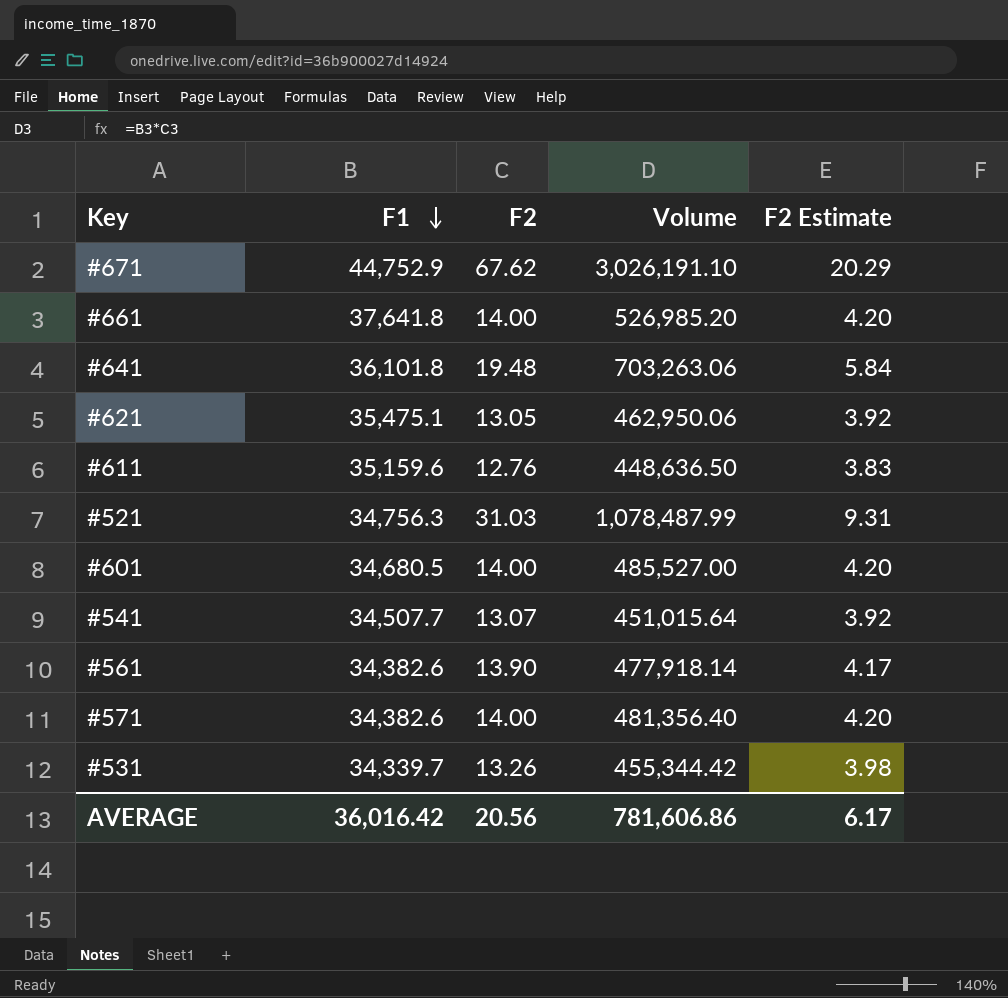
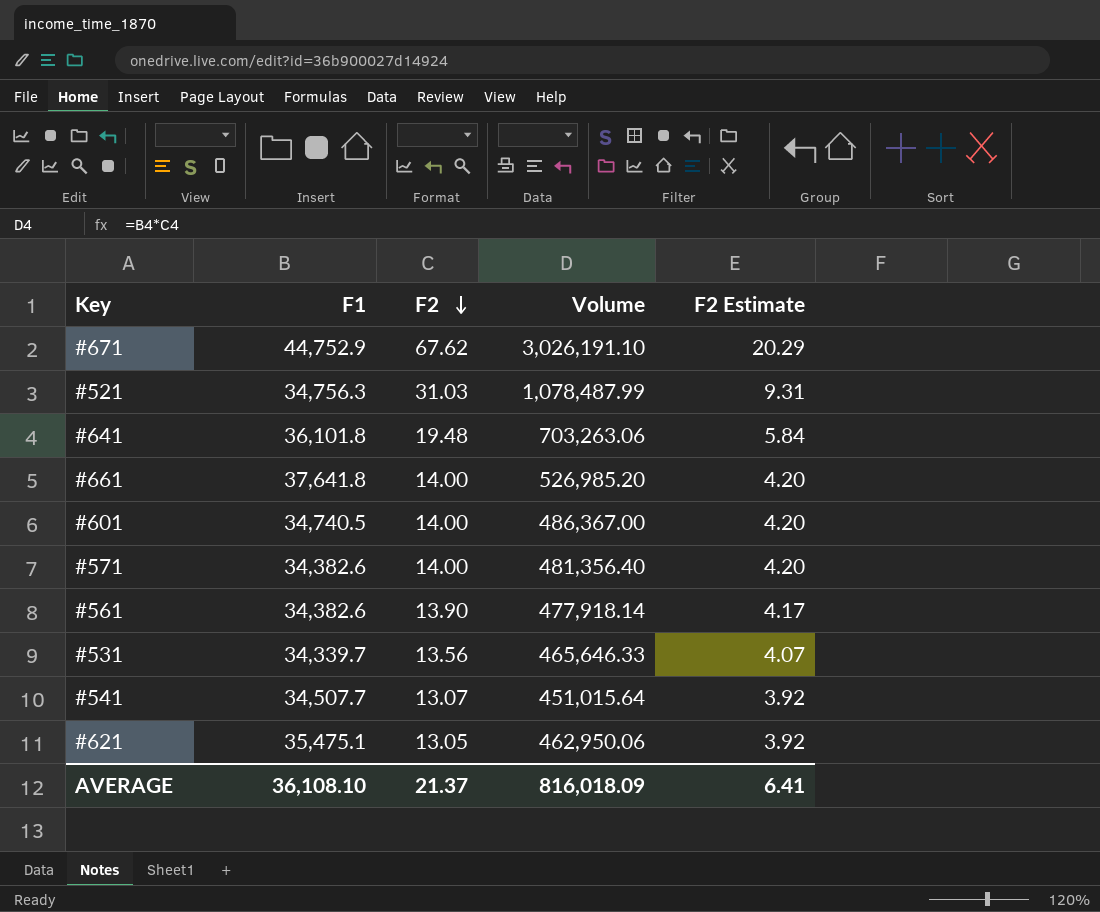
row order: F1 descending -> F2 descending
row #611: 35,159.6 | 12.76 | 448,636.50 | 3.83 -> none
#601 | F1: 34,680.5 -> 34,740.5
#601 | Volume: 485,527.00 -> 486,367.00
#531 | F2: 13.26 -> 13.56
#531 | Volume: 455,344.42 -> 465,646.33
#531 | F2 Estimate: 3.98 -> 4.07
AVERAGE | F1: 36,016.42 -> 36,108.10
AVERAGE | F2: 20.56 -> 21.37
AVERAGE | Volume: 781,606.86 -> 816,018.09
AVERAGE | F2 Estimate: 6.17 -> 6.41

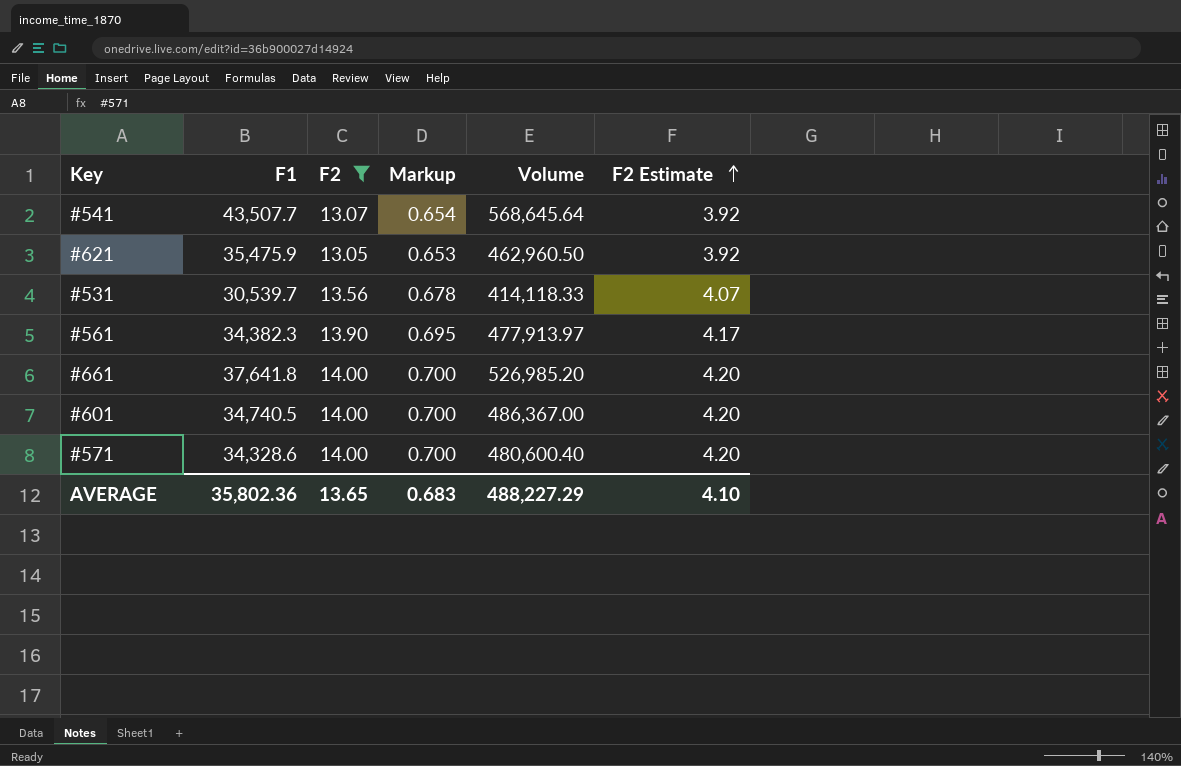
filter: none -> F2 <= 14.00
row order: F2 descending -> F2 Estimate ascending
column Markup | formula: none -> [F2] * 0.05
#541 | F1: 34,507.7 -> 43,507.7
#541 | Volume: 451,015.64 -> 568,645.64
#621 | F1: 35,475.1 -> 35,475.9
#621 | Volume: 462,950.06 -> 462,960.50
#531 | F1: 34,339.7 -> 30,539.7
#531 | Volume: 465,646.33 -> 414,118.33
#561 | F1: 34,382.6 -> 34,382.3
#561 | Volume: 477,918.14 -> 477,913.97
#571 | F1: 34,382.6 -> 34,328.6
#571 | Volume: 481,356.40 -> 480,600.40
AVERAGE | F1: 36,108.10 -> 35,802.36
AVERAGE | F2: 21.37 -> 13.65
AVERAGE | Volume: 816,018.09 -> 488,227.29
AVERAGE | F2 Estimate: 6.41 -> 4.10

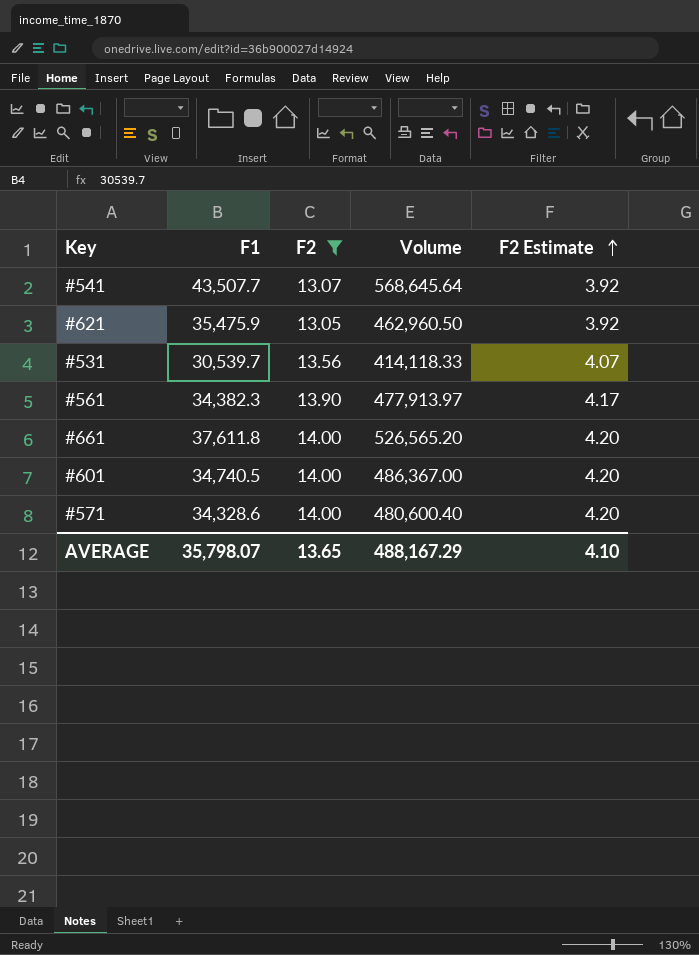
column Markup | formula: [F2] * 0.05 -> none
#661 | F1: 37,641.8 -> 37,611.8
#661 | Volume: 526,985.20 -> 526,565.20
AVERAGE | F1: 35,802.36 -> 35,798.07
AVERAGE | Volume: 488,227.29 -> 488,167.29

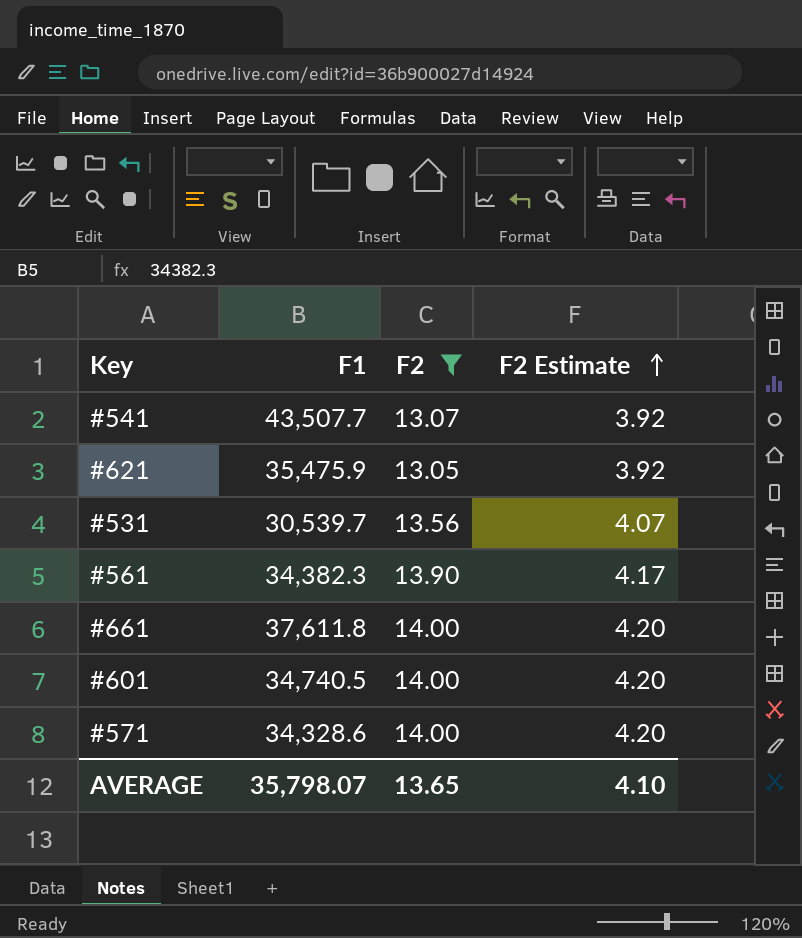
column Volume | formula: [F1] * [F2] -> none

